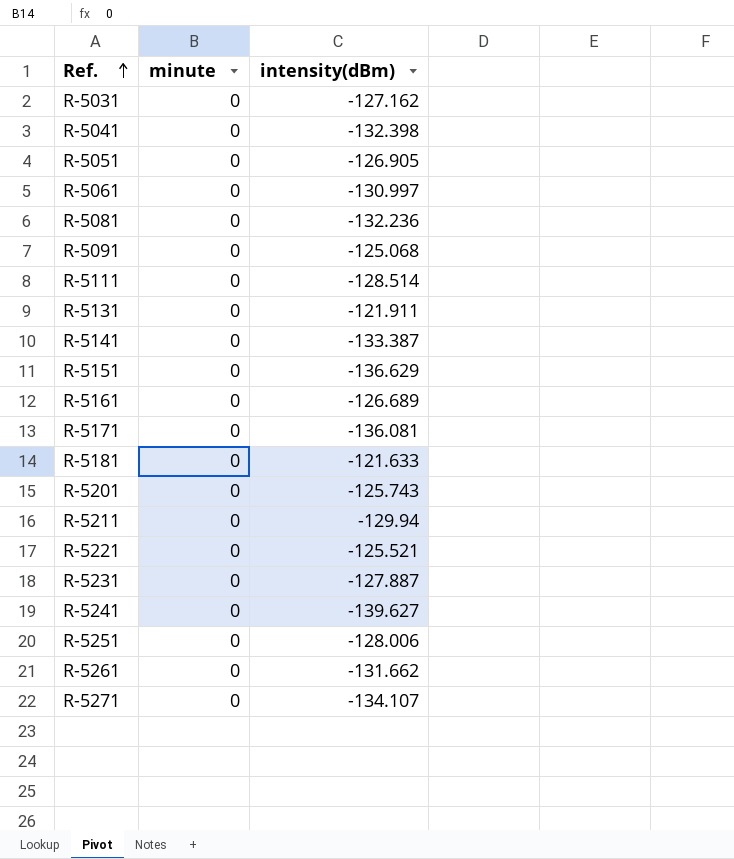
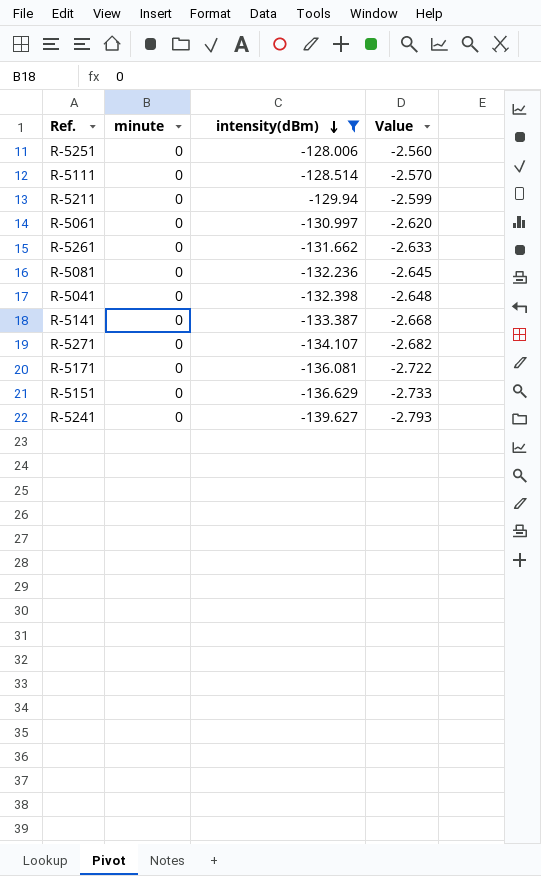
filter: none -> intensity(dBm) <= -128.006
row order: Ref. ascending -> intensity(dBm) descending
column Value | formula: none -> [intensity(dBm)] * 0.02

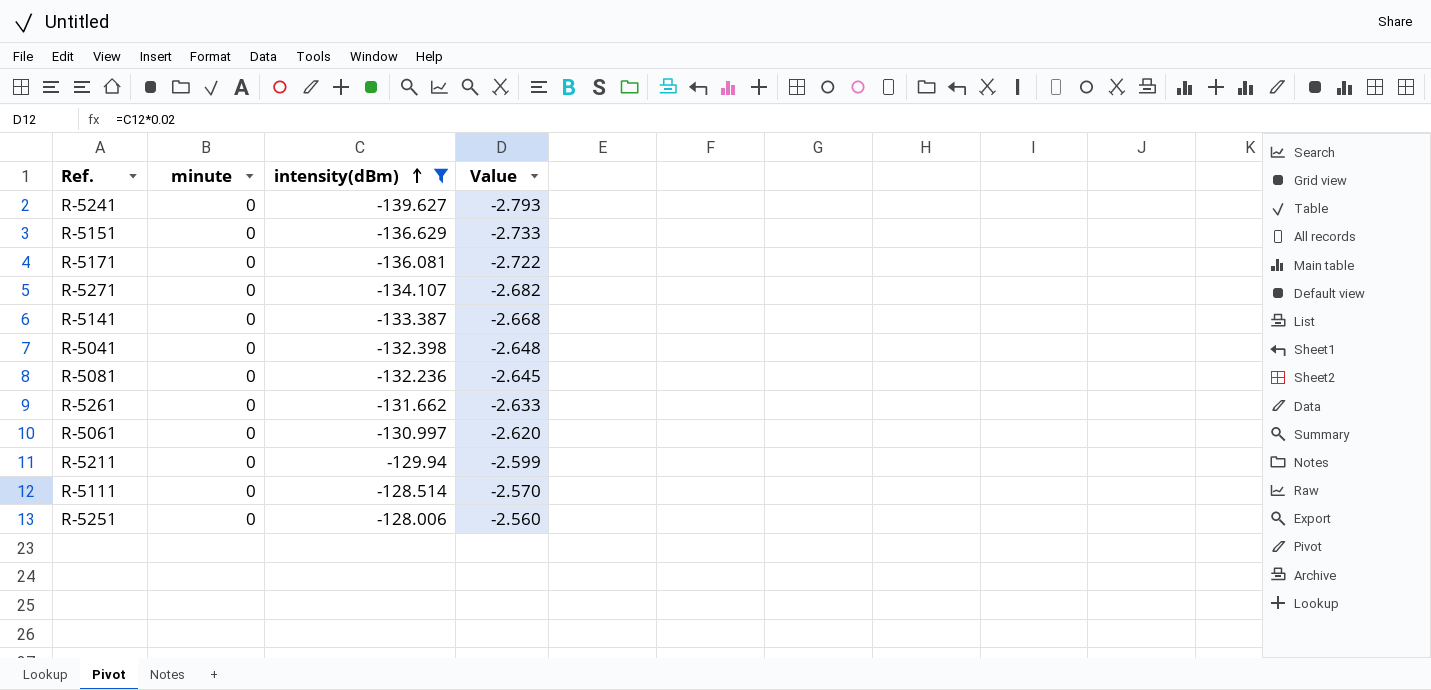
row order: intensity(dBm) descending -> intensity(dBm) ascending

